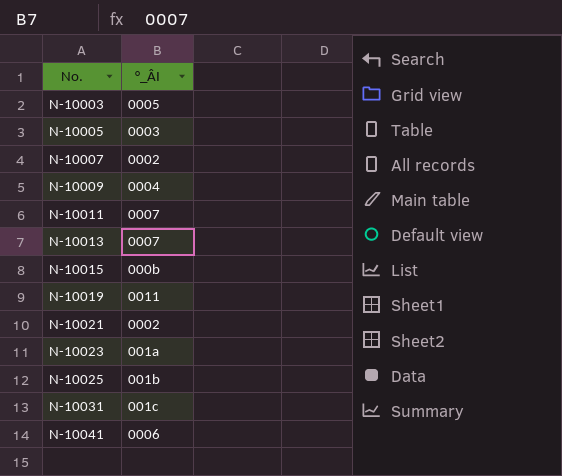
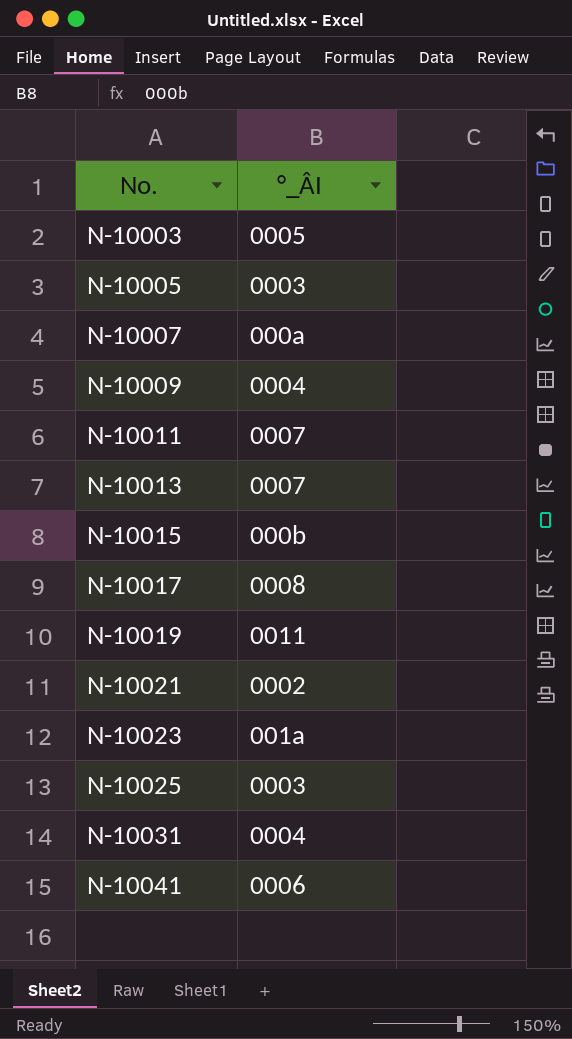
N-10007 | °_ÂI: 0002 -> 000a
row N-10017: none -> 0008
N-10025 | °_ÂI: 001b -> 0003
N-10031 | °_ÂI: 001c -> 0004

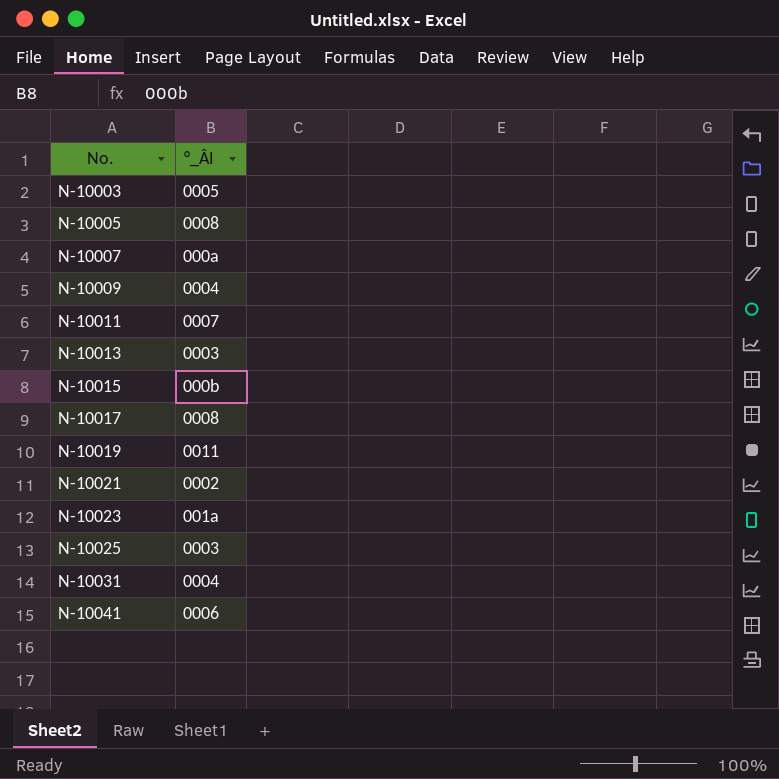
N-10005 | °_ÂI: 0003 -> 0008
N-10013 | °_ÂI: 0007 -> 0003

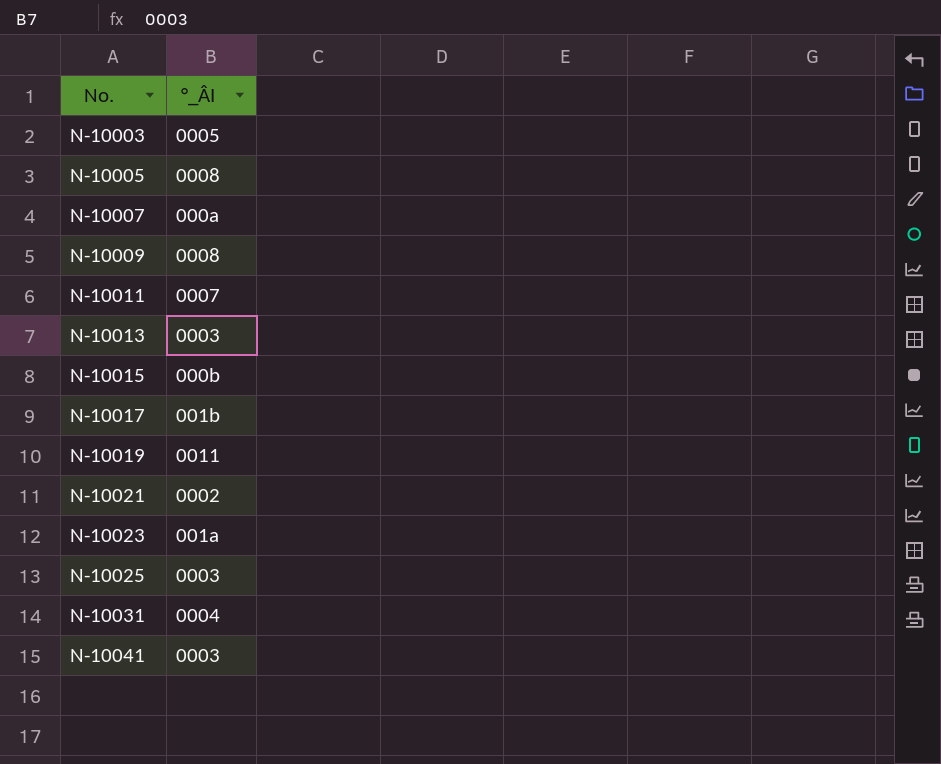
N-10009 | °_ÂI: 0004 -> 0008
N-10017 | °_ÂI: 0008 -> 001b
N-10041 | °_ÂI: 0006 -> 0003

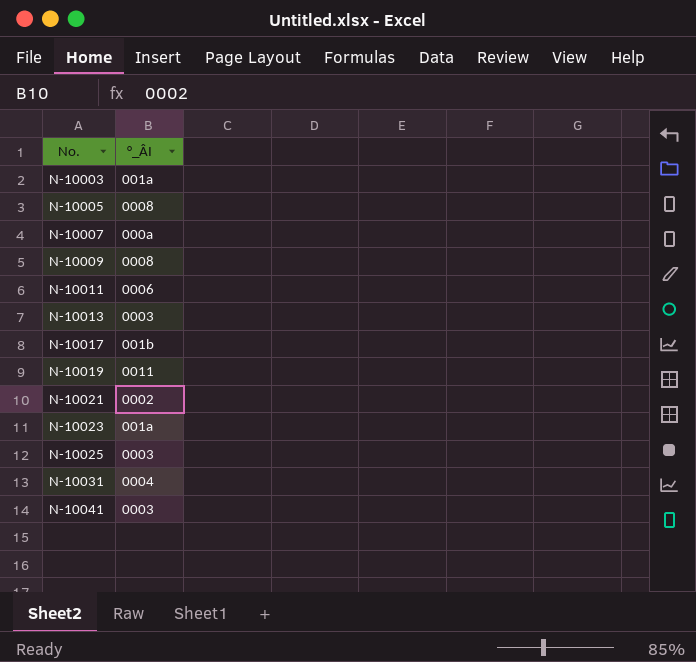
row N-10015: 000b -> none
N-10003 | °_ÂI: 0005 -> 001a
N-10011 | °_ÂI: 0007 -> 0006

